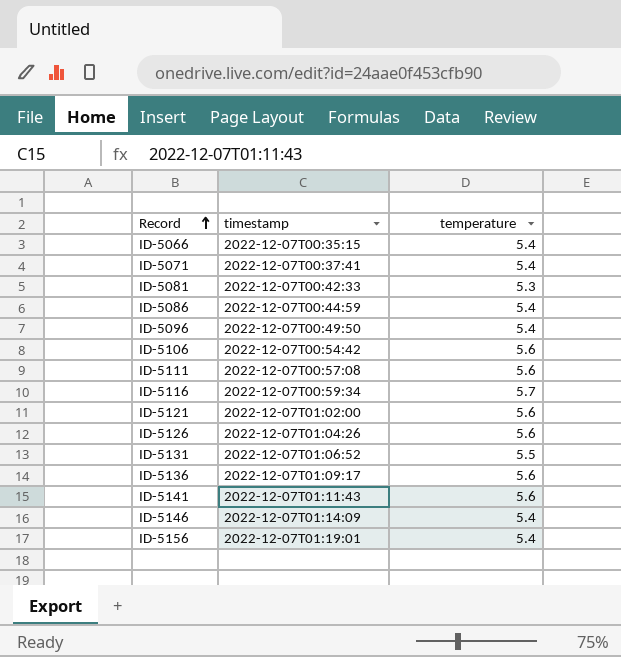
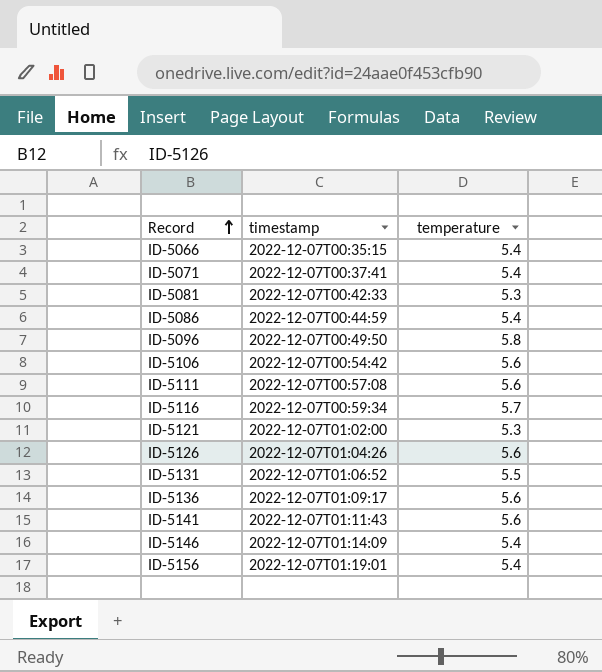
ID-5096 | temperature: 5.4 -> 5.8
ID-5121 | temperature: 5.6 -> 5.3

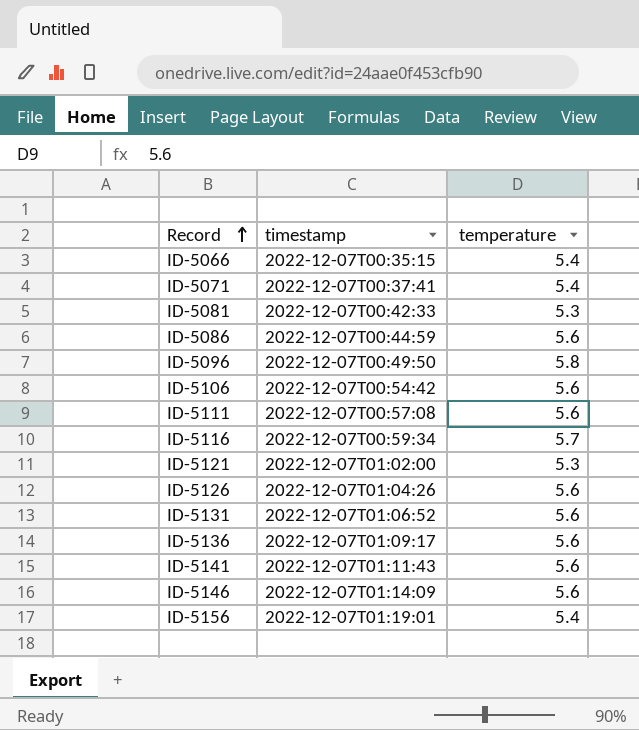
ID-5086 | temperature: 5.4 -> 5.6
ID-5131 | temperature: 5.5 -> 5.6
ID-5146 | temperature: 5.4 -> 5.6

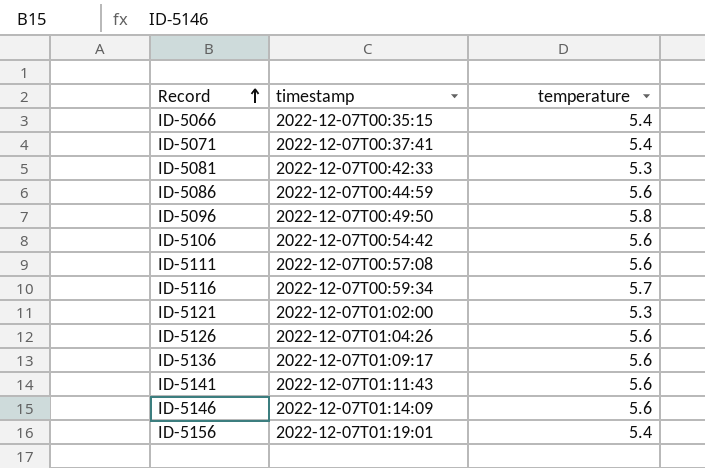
row ID-5131: 2022-12-07T01:06:52 | 5.6 -> none

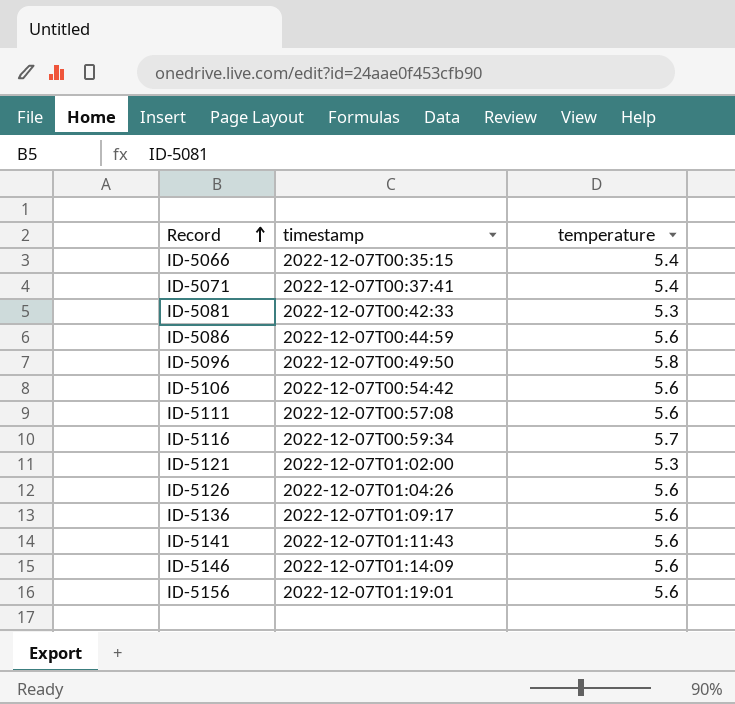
ID-5156 | temperature: 5.4 -> 5.6

